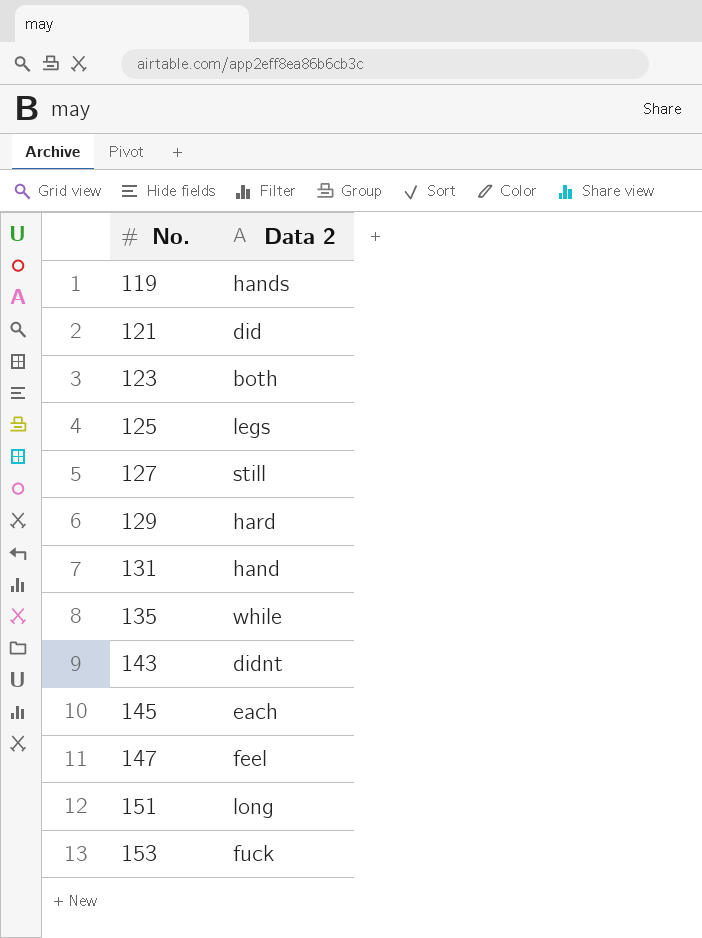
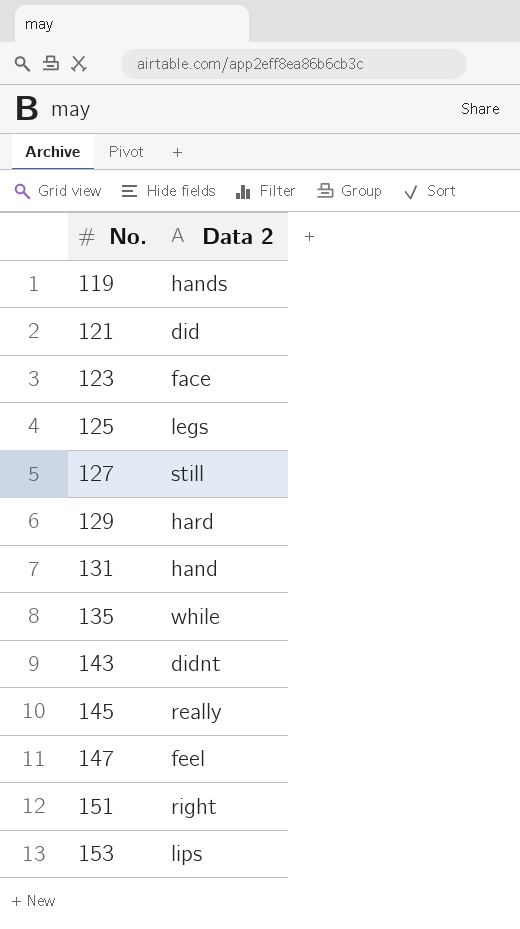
123 | Data 2: both -> face
145 | Data 2: each -> really
151 | Data 2: long -> right
153 | Data 2: fuck -> lips

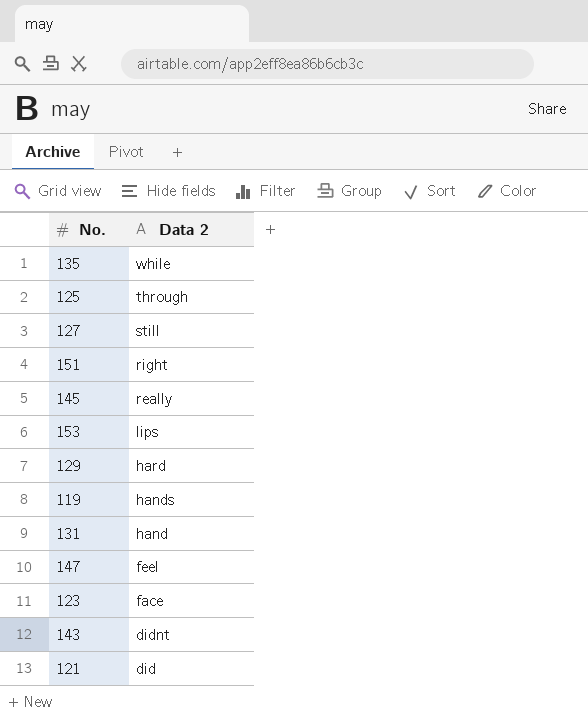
row order: No. ascending -> Data 2 descending
125 | Data 2: legs -> through

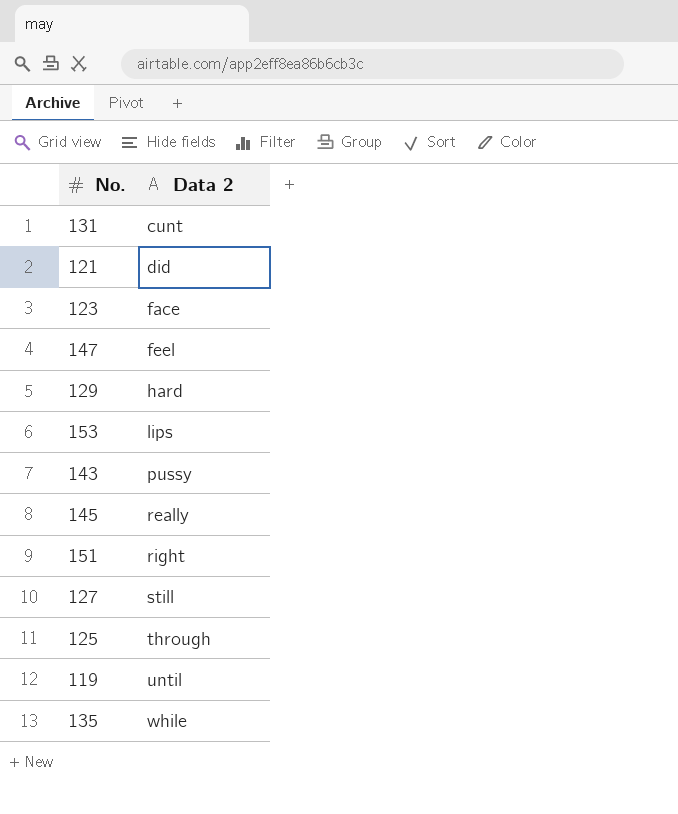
row order: Data 2 descending -> Data 2 ascending
131 | Data 2: hand -> cunt
143 | Data 2: didnt -> pussy
119 | Data 2: hands -> until

